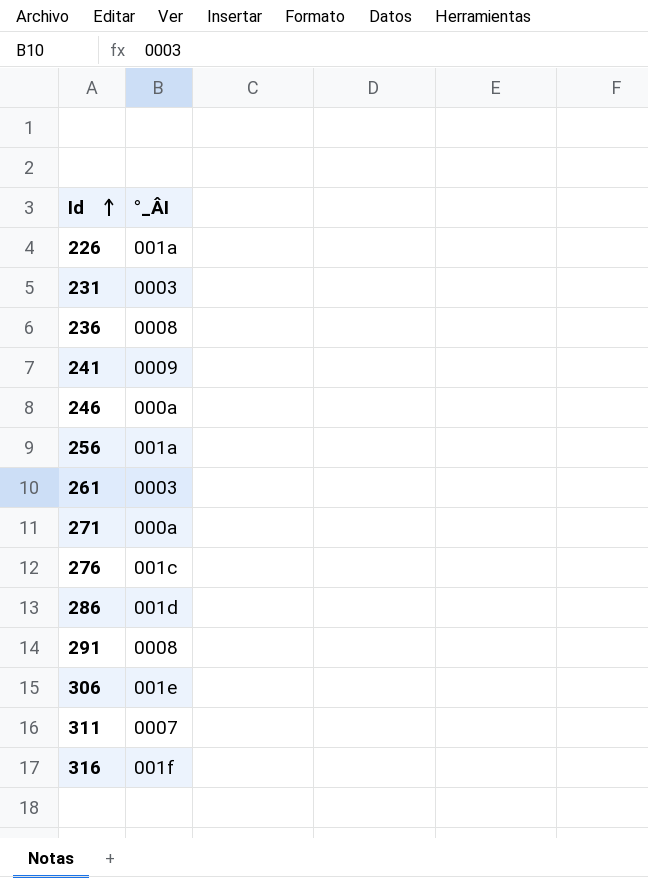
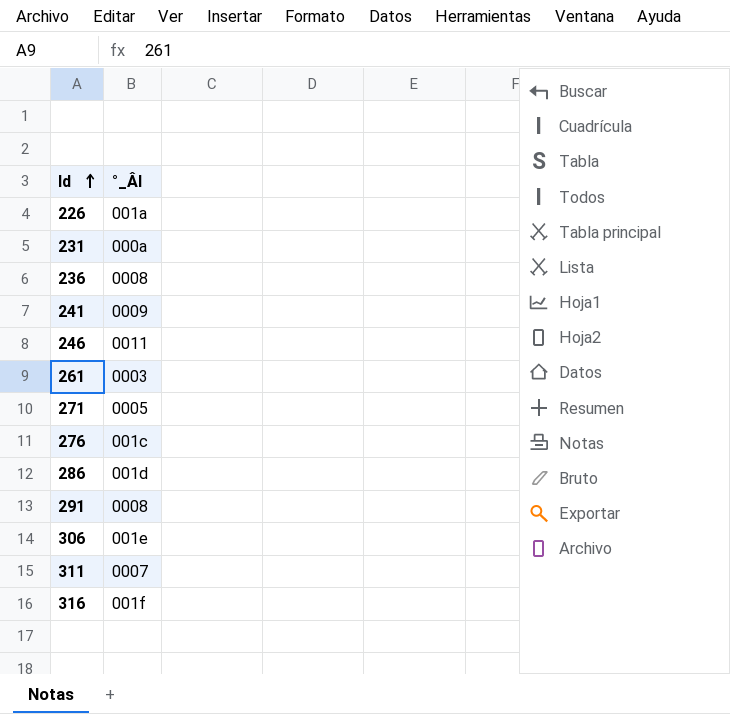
row 256: 001a -> none
231 | °_ÂI: 0003 -> 000a
246 | °_ÂI: 000a -> 0011
271 | °_ÂI: 000a -> 0005

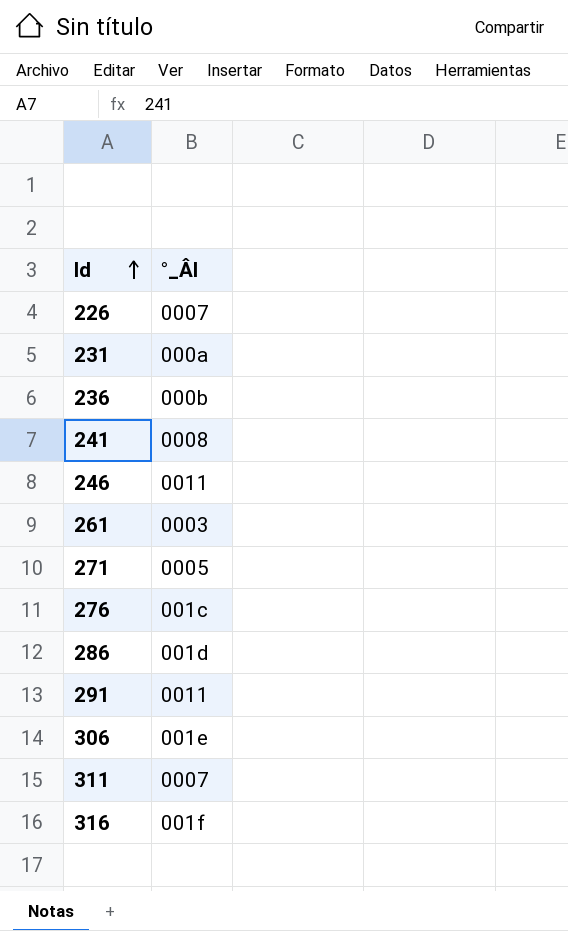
226 | °_ÂI: 001a -> 0007
236 | °_ÂI: 0008 -> 000b
241 | °_ÂI: 0009 -> 0008
291 | °_ÂI: 0008 -> 0011

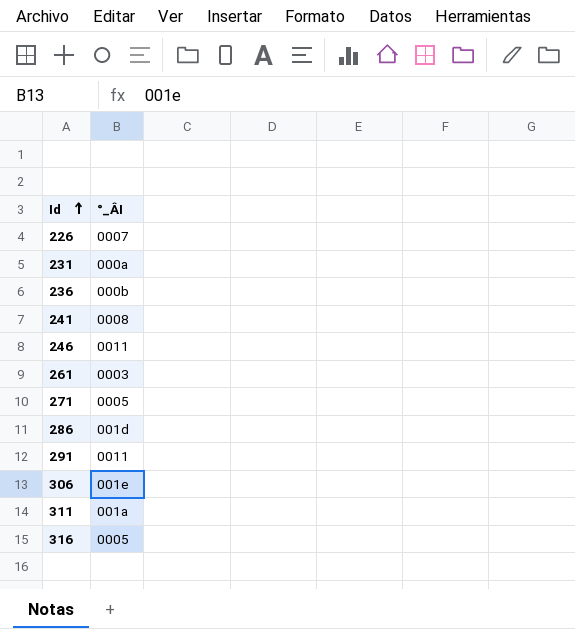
row 276: 001c -> none
311 | °_ÂI: 0007 -> 001a
316 | °_ÂI: 001f -> 0005

